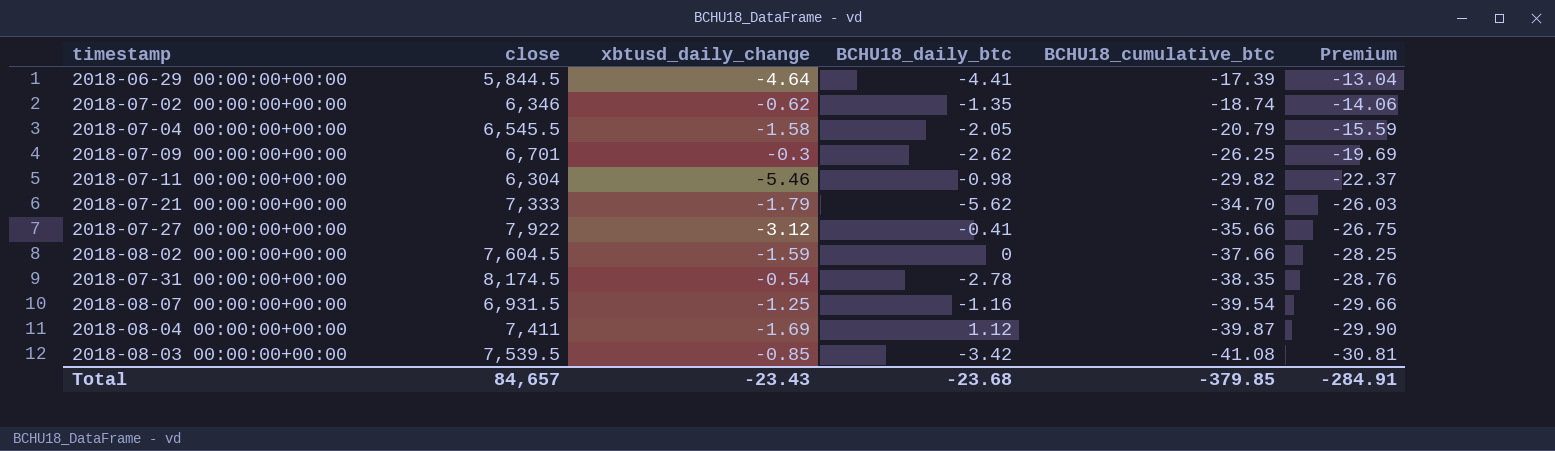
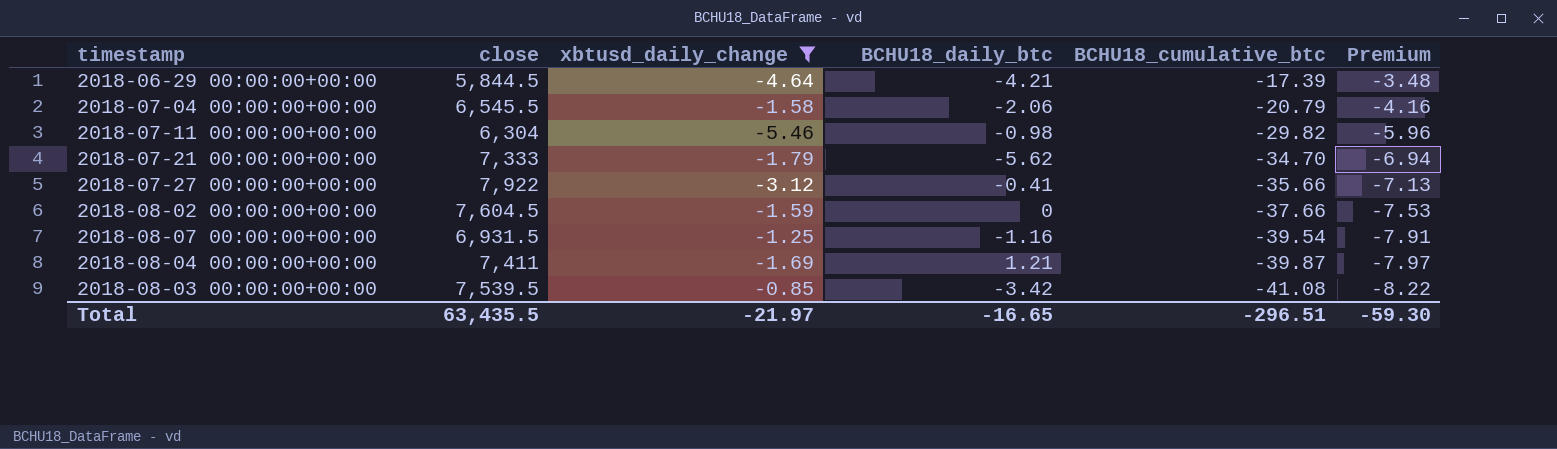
filter: none -> xbtusd_daily_change <= -0.85
column Premium | formula: [BCHU18_cumulative_btc] * 0.75 -> [BCHU18_cumulative_btc] * 0.2
2018-06-29 00:00:00+00:00 | BCHU18_daily_btc: -4.41 -> -4.21
2018-07-04 00:00:00+00:00 | BCHU18_daily_btc: -2.05 -> -2.06
2018-08-04 00:00:00+00:00 | BCHU18_daily_btc: 1.12 -> 1.21
Total | close: 84,657 -> 63,435.5
Total | xbtusd_daily_change: -23.43 -> -21.97
Total | BCHU18_daily_btc: -23.68 -> -16.65
Total | BCHU18_cumulative_btc: -379.85 -> -296.51
Total | Premium: -284.91 -> -59.30

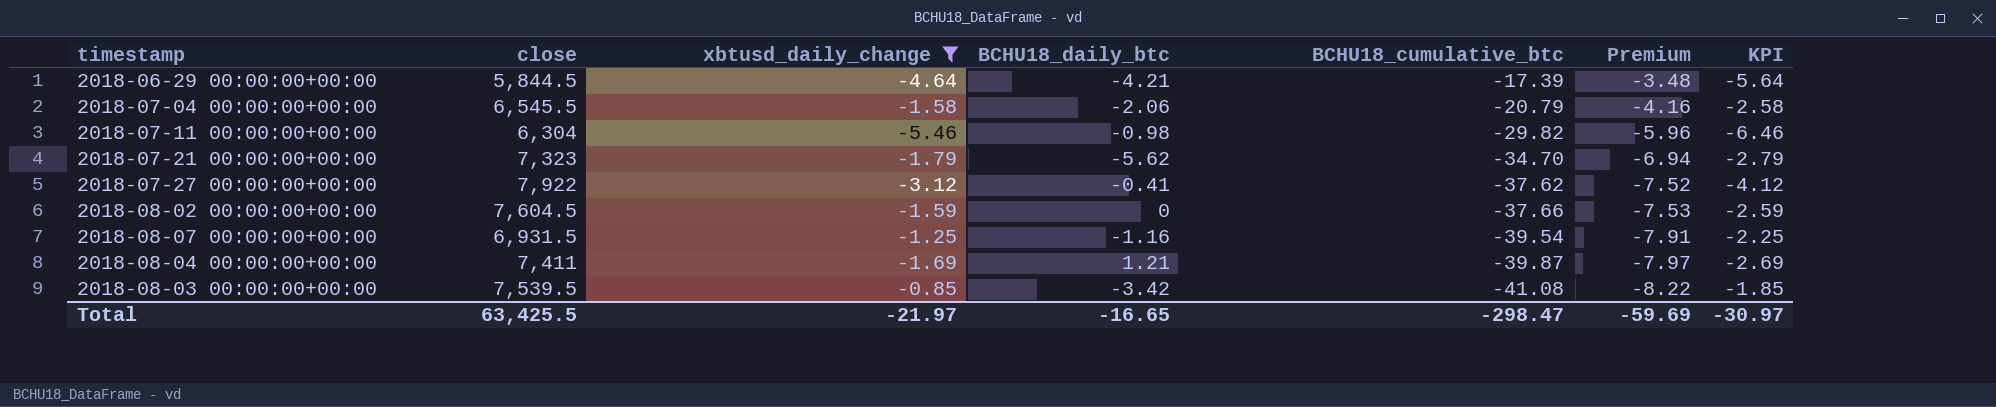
column KPI | formula: none -> [xbtusd_daily_change] - 1
2018-07-21 00:00:00+00:00 | close: 7,333 -> 7,323
2018-07-27 00:00:00+00:00 | BCHU18_cumulative_btc: -35.66 -> -37.62
2018-07-27 00:00:00+00:00 | Premium: -7.13 -> -7.52
Total | close: 63,435.5 -> 63,425.5
Total | BCHU18_cumulative_btc: -296.51 -> -298.47
Total | Premium: -59.30 -> -59.69

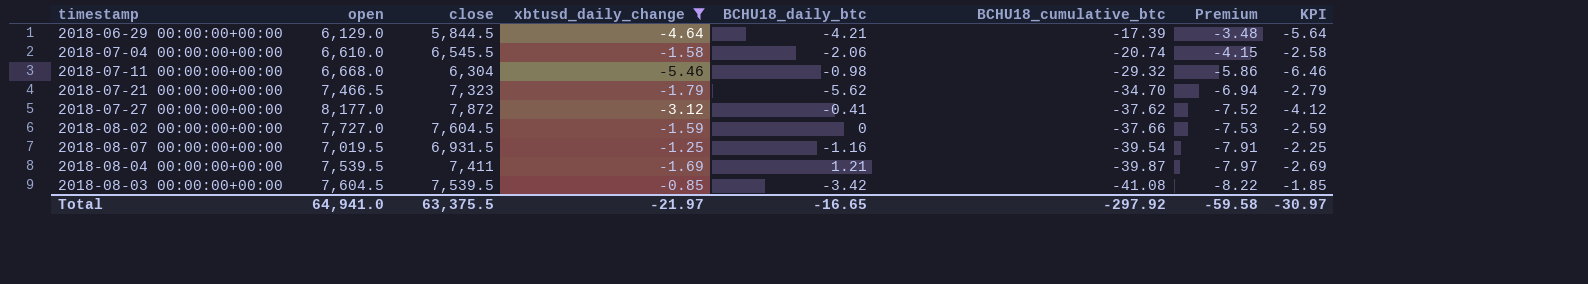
column open | position: none -> 2
2018-07-04 00:00:00+00:00 | BCHU18_cumulative_btc: -20.79 -> -20.74
2018-07-04 00:00:00+00:00 | Premium: -4.16 -> -4.15
2018-07-11 00:00:00+00:00 | BCHU18_cumulative_btc: -29.82 -> -29.32
2018-07-11 00:00:00+00:00 | Premium: -5.96 -> -5.86
2018-07-27 00:00:00+00:00 | close: 7,922 -> 7,872
Total | close: 63,425.5 -> 63,375.5
Total | BCHU18_cumulative_btc: -298.47 -> -297.92
Total | Premium: -59.69 -> -59.58

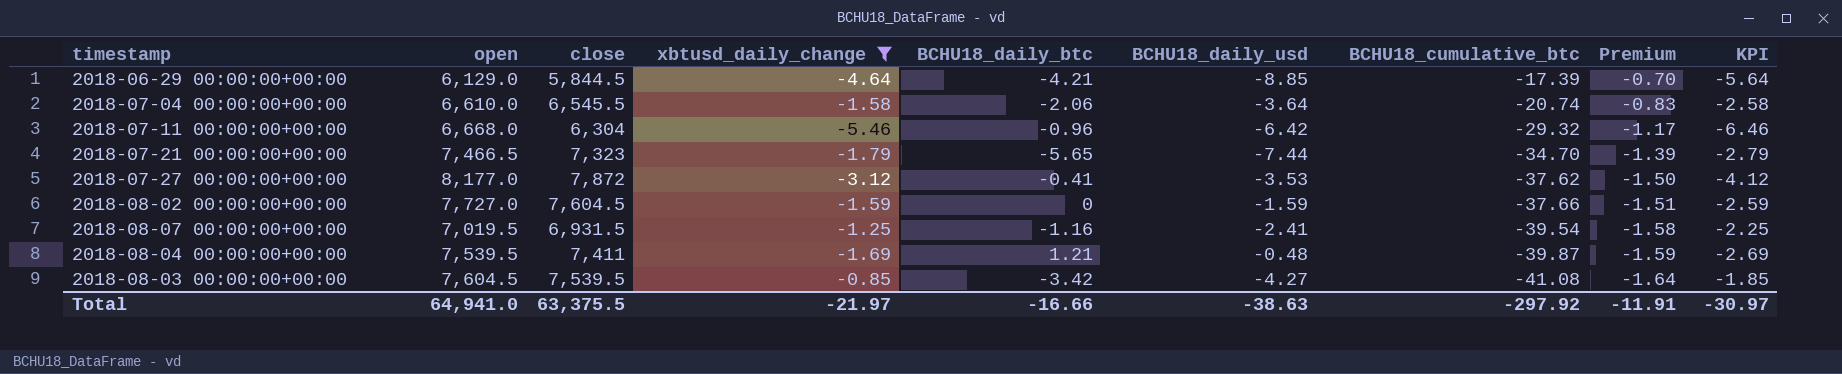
column BCHU18_daily_usd | formula: none -> [xbtusd_daily_change] + [BCHU18_daily_btc]
column Premium | formula: [BCHU18_cumulative_btc] * 0.2 -> [BCHU18_cumulative_btc] * 0.04
2018-07-11 00:00:00+00:00 | BCHU18_daily_btc: -0.98 -> -0.96
2018-07-21 00:00:00+00:00 | BCHU18_daily_btc: -5.62 -> -5.65
Total | BCHU18_daily_btc: -16.65 -> -16.66
Total | Premium: -59.58 -> -11.91

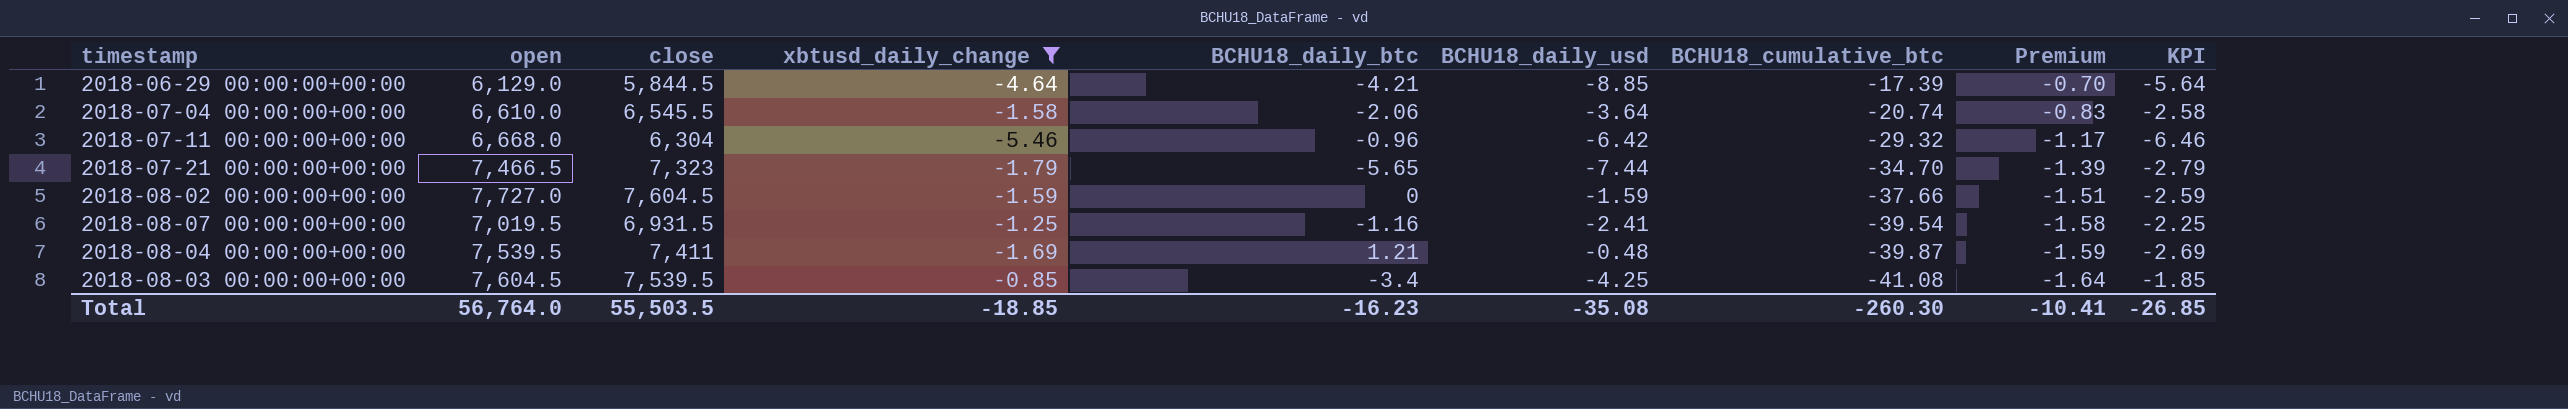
row 2018-07-27 00:00:00+00:00: 8,177.0 | 7,872 | -3.12 | -0.41 | -3.53 | -37.62 | -1.50 | -4.12 -> none
2018-08-03 00:00:00+00:00 | BCHU18_daily_btc: -3.42 -> -3.4
2018-08-03 00:00:00+00:00 | BCHU18_daily_usd: -4.27 -> -4.25
Total | open: 64,941.0 -> 56,764.0
Total | close: 63,375.5 -> 55,503.5
Total | xbtusd_daily_change: -21.97 -> -18.85
Total | BCHU18_daily_btc: -16.66 -> -16.23
Total | BCHU18_daily_usd: -38.63 -> -35.08
Total | BCHU18_cumulative_btc: -297.92 -> -260.30
Total | Premium: -11.91 -> -10.41
Total | KPI: -30.97 -> -26.85

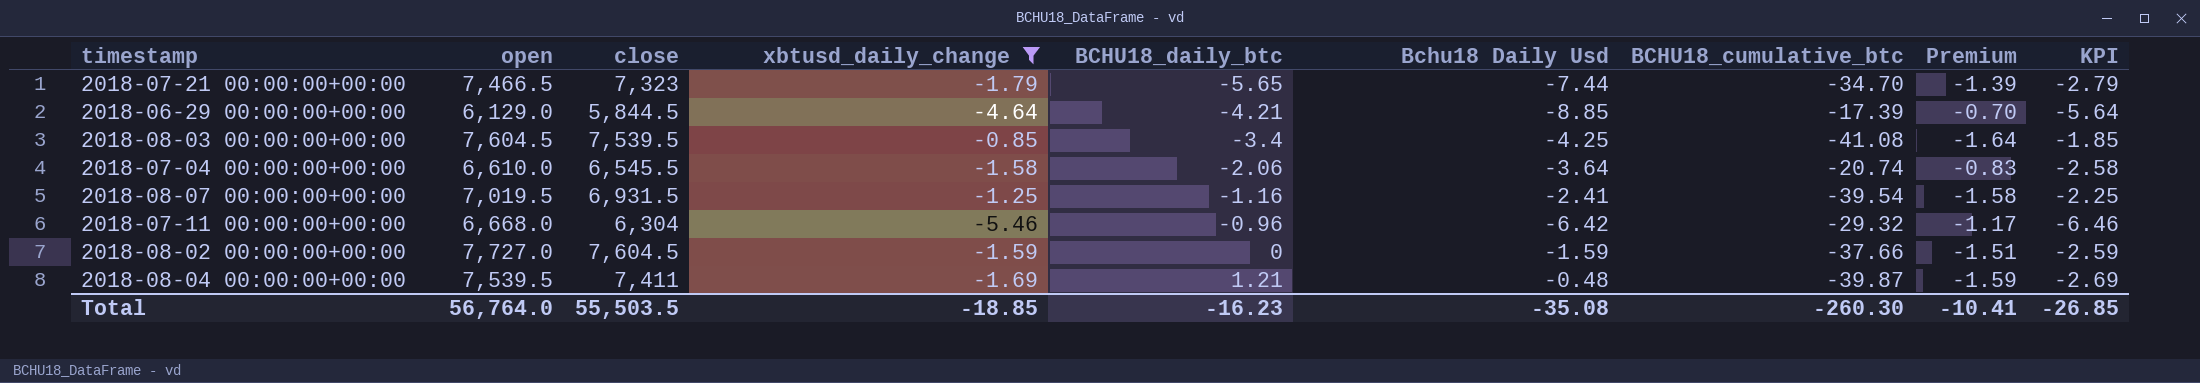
row order: BCHU18_cumulative_btc descending -> BCHU18_daily_btc ascending
column name: BCHU18_daily_usd -> Bchu18 Daily Usd

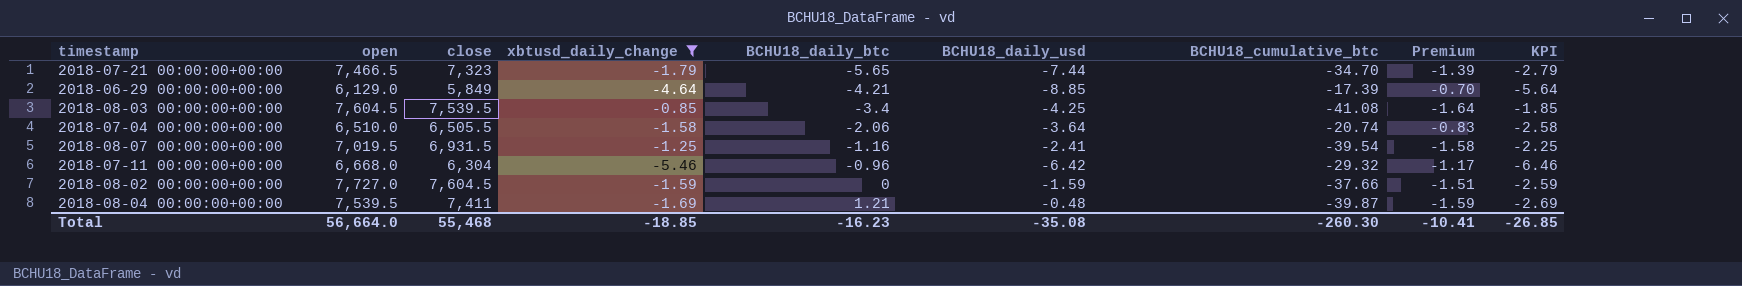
column name: Bchu18 Daily Usd -> BCHU18_daily_usd
2018-06-29 00:00:00+00:00 | close: 5,844.5 -> 5,849
2018-07-04 00:00:00+00:00 | open: 6,610.0 -> 6,510.0
2018-07-04 00:00:00+00:00 | close: 6,545.5 -> 6,505.5
Total | open: 56,764.0 -> 56,664.0
Total | close: 55,503.5 -> 55,468

